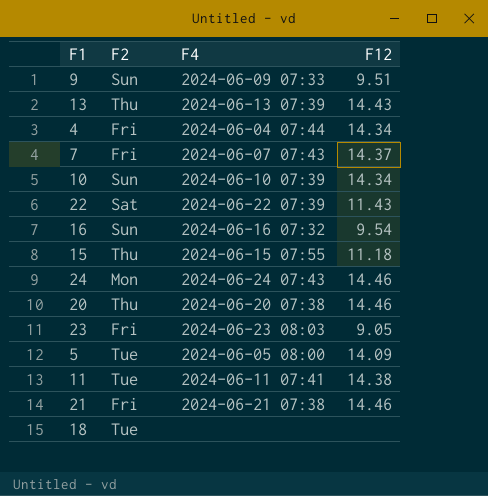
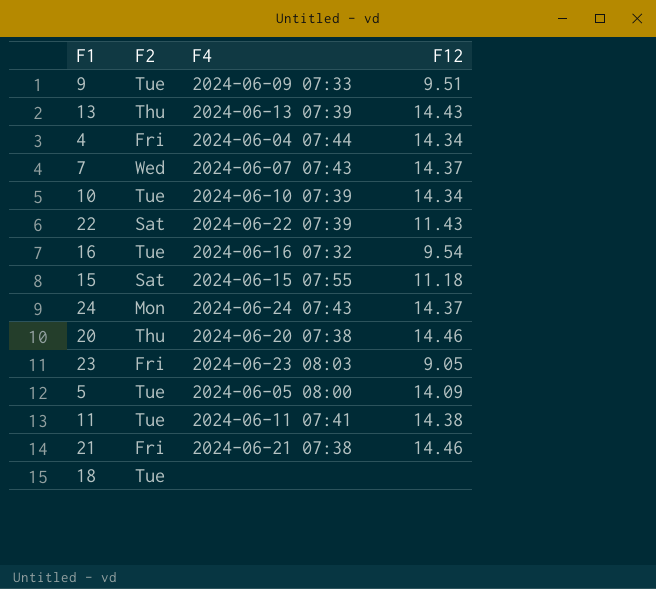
9 | F2: Sun -> Tue
7 | F2: Fri -> Wed
10 | F2: Sun -> Tue
16 | F2: Sun -> Tue
15 | F2: Thu -> Sat
24 | F12: 14.46 -> 14.37

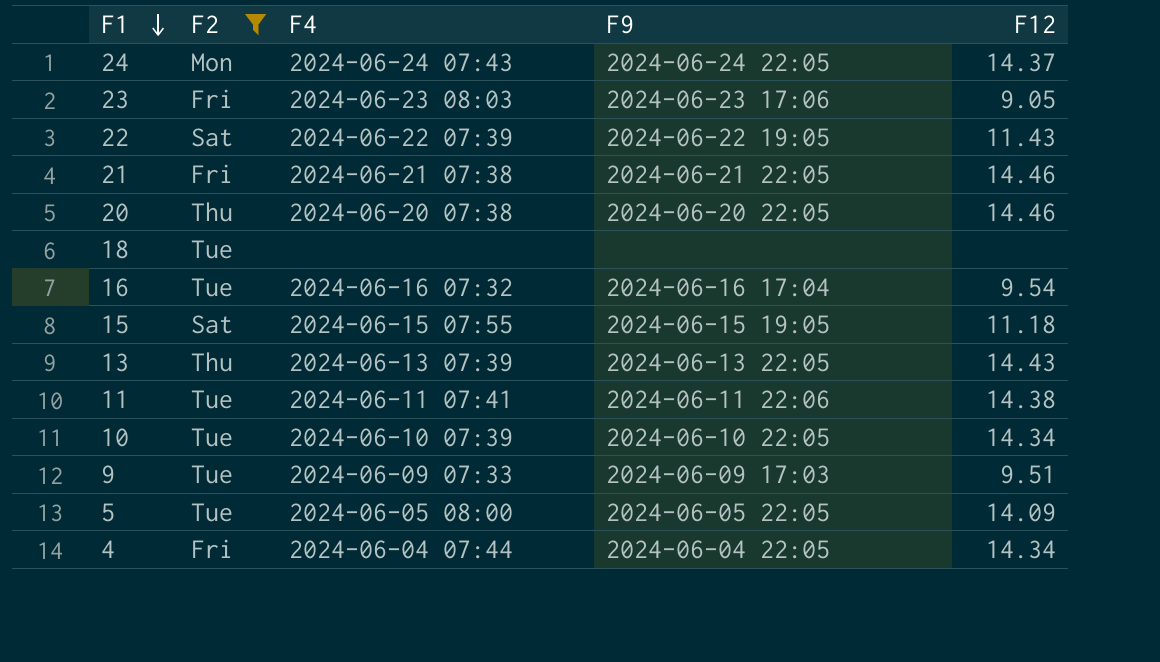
filter: none -> F2 != Wed
row order: none -> F1 descending
column F9 | position: none -> 4

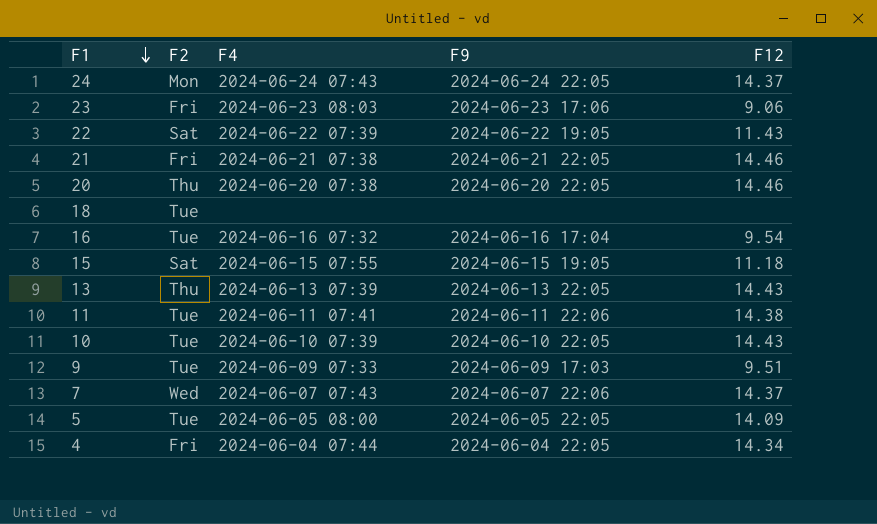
filter: F2 != Wed -> none
23 | F12: 9.05 -> 9.06
10 | F12: 14.34 -> 14.43

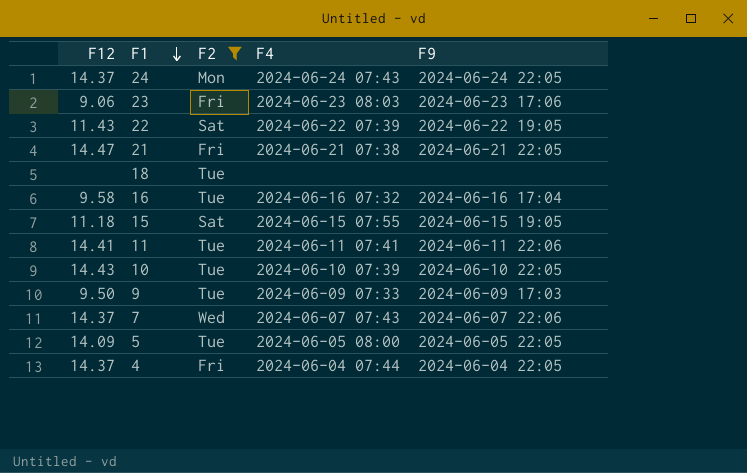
filter: none -> F2 != Thu
column F12 | position: 5 -> 1
21 | F12: 14.46 -> 14.47
16 | F12: 9.54 -> 9.58
11 | F12: 14.38 -> 14.41
9 | F12: 9.51 -> 9.50
4 | F12: 14.34 -> 14.37

